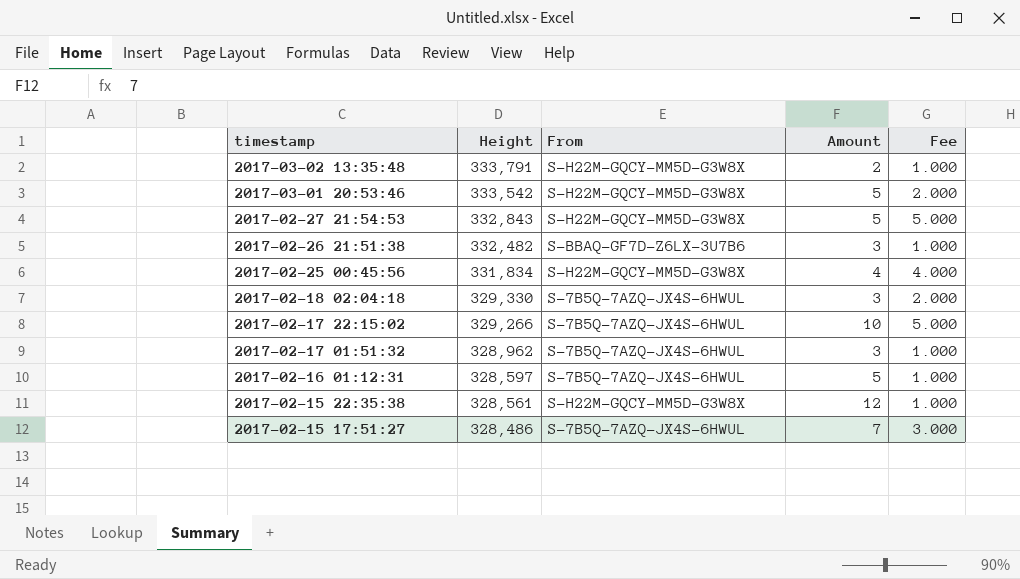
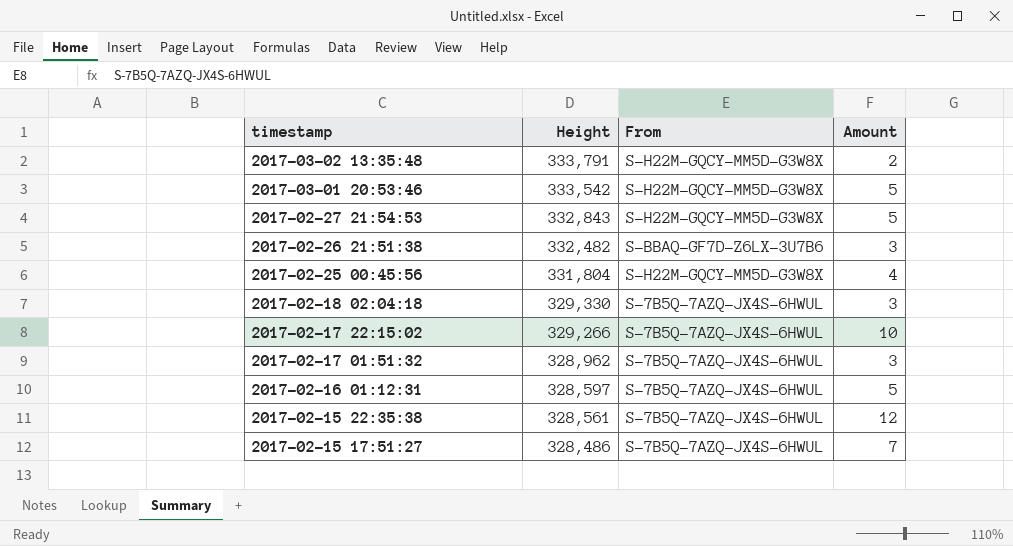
column Fee | position: 5 -> none
2017-02-25 00:45:56 | Height: 331,834 -> 331,804
2017-02-15 22:35:38 | From: S-H22M-GQCY-MM5D-G3W8X -> S-7B5Q-7AZQ-JX4S-6HWUL

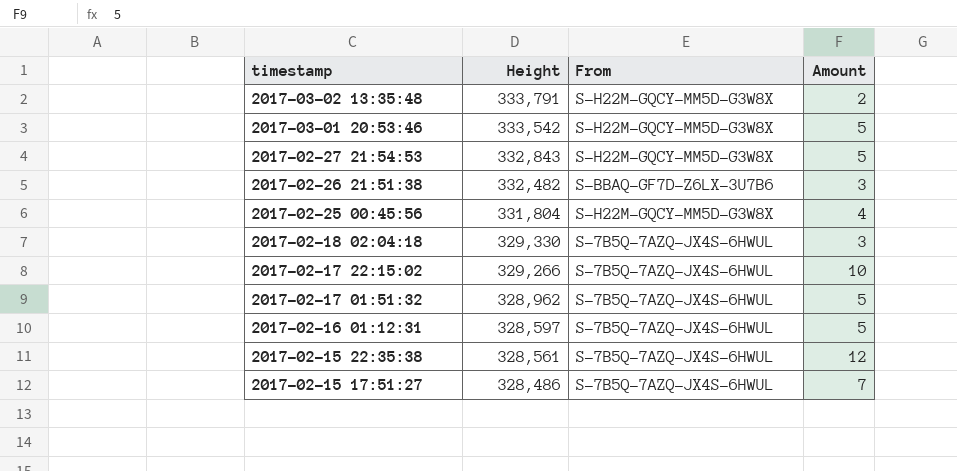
2017-02-17 01:51:32 | Amount: 3 -> 5

